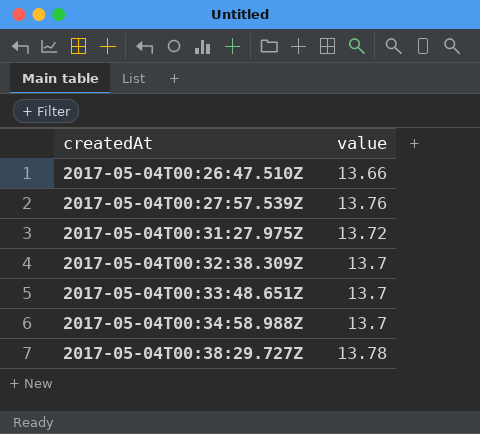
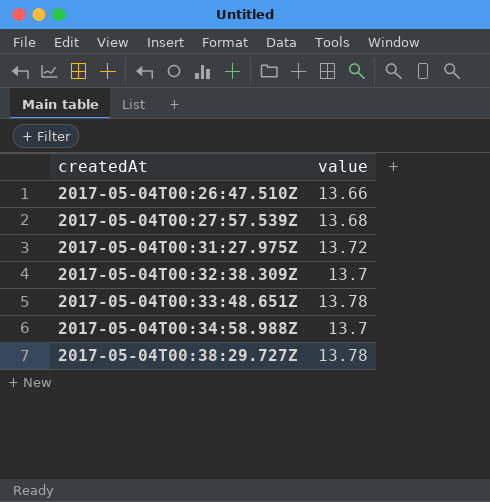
2017-05-04T00:27:57.539Z | value: 13.76 -> 13.68
2017-05-04T00:33:48.651Z | value: 13.7 -> 13.78

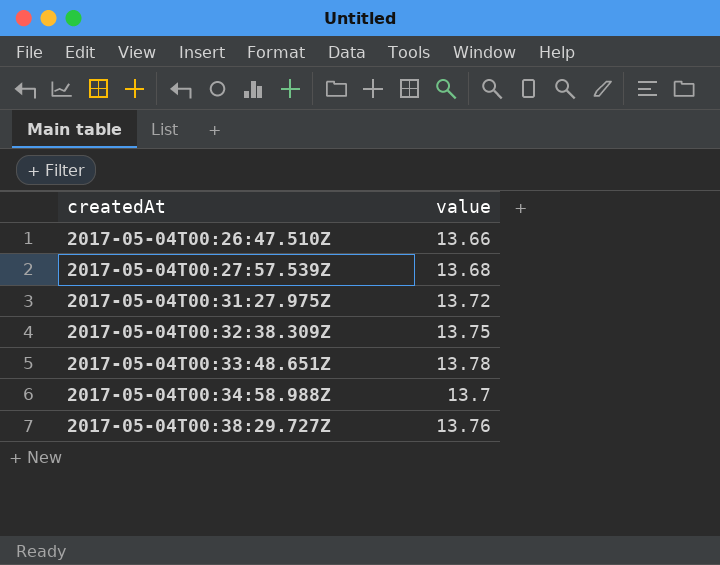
2017-05-04T00:32:38.309Z | value: 13.7 -> 13.75
2017-05-04T00:38:29.727Z | value: 13.78 -> 13.76

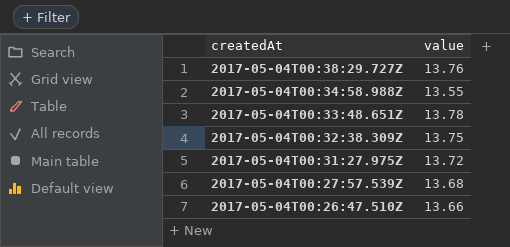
row order: createdAt ascending -> createdAt descending
2017-05-04T00:34:58.988Z | value: 13.7 -> 13.55

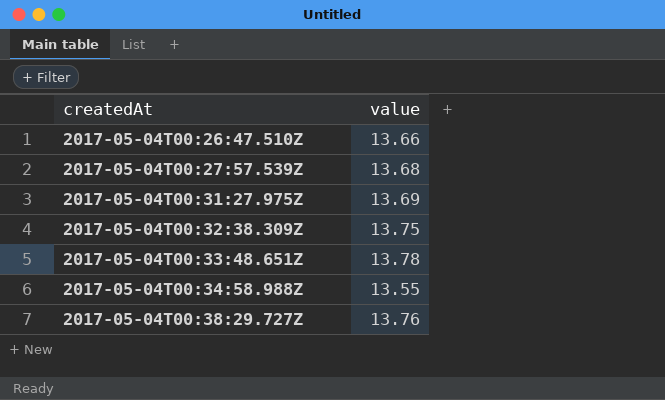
row order: createdAt descending -> createdAt ascending
2017-05-04T00:31:27.975Z | value: 13.72 -> 13.69

